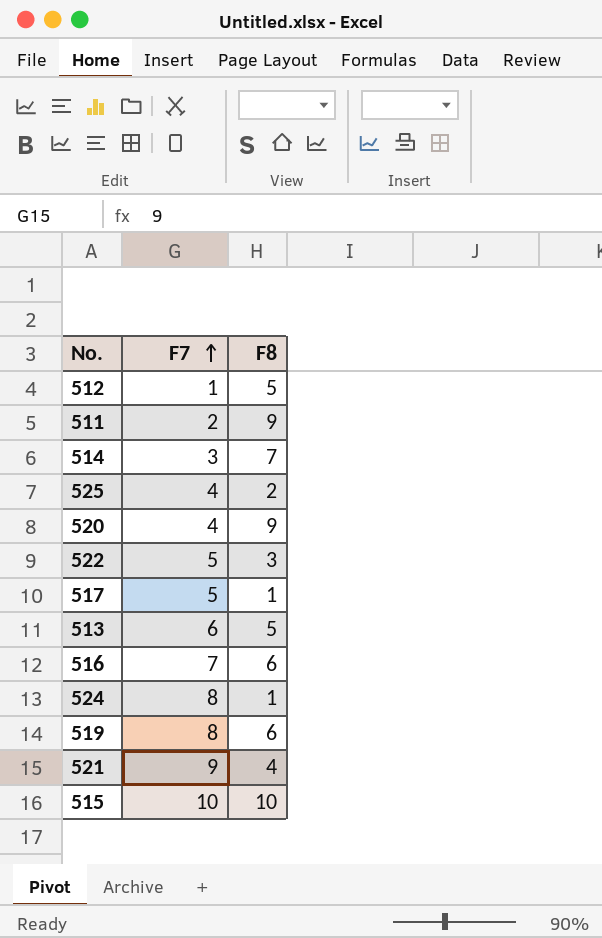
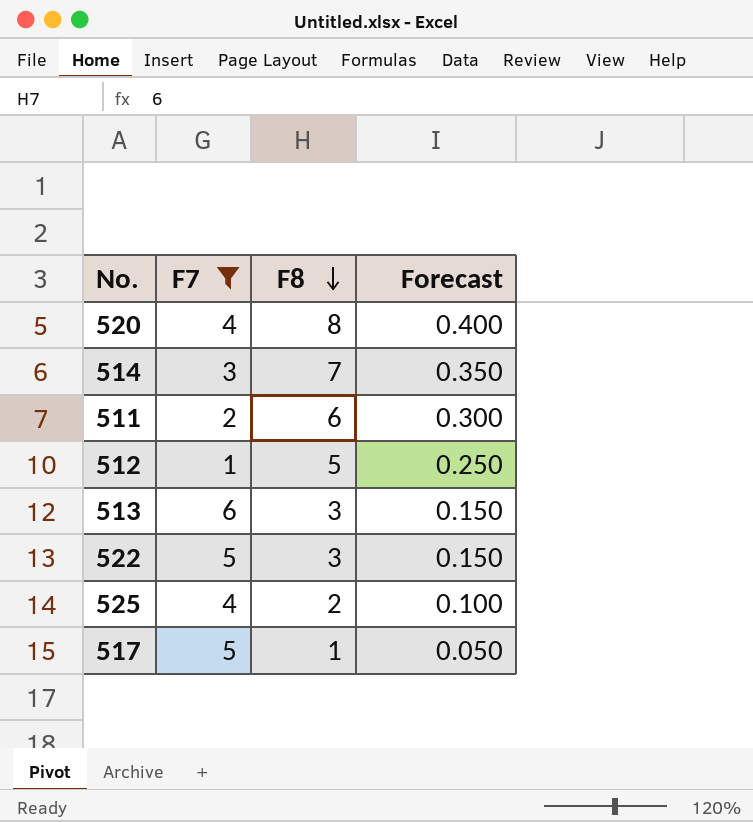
filter: none -> F7 <= 6
row order: F7 ascending -> F8 descending
column Forecast | formula: none -> [F8] * 0.05
520 | F8: 9 -> 8
511 | F8: 9 -> 6
513 | F8: 5 -> 3

